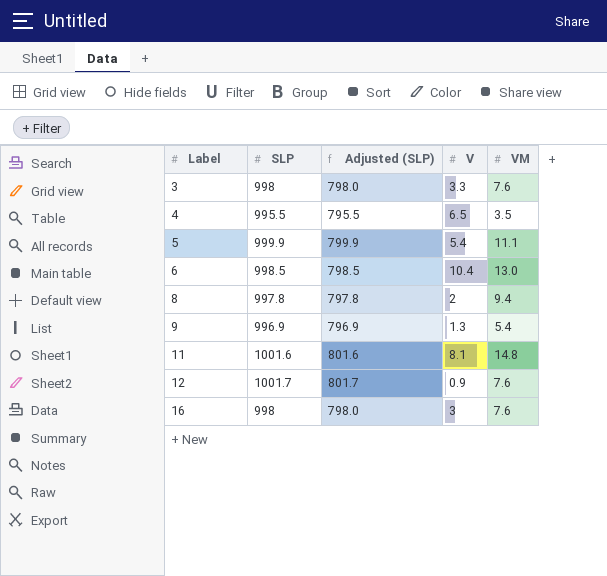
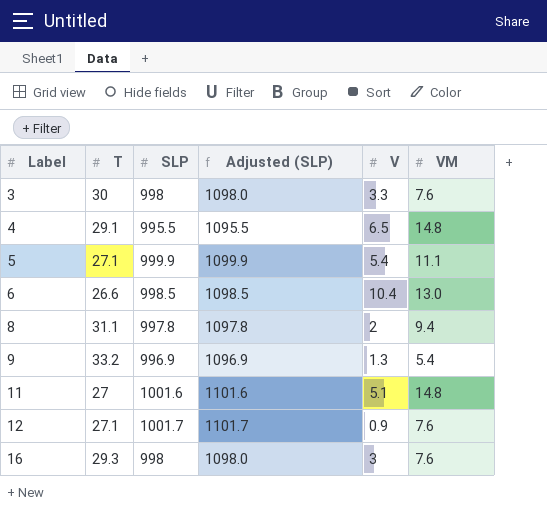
column T | position: none -> 2
column Adjusted (SLP) | formula: [SLP] - 200 -> [SLP] + 100
4 | VM: 3.5 -> 14.8
11 | V: 8.1 -> 5.1

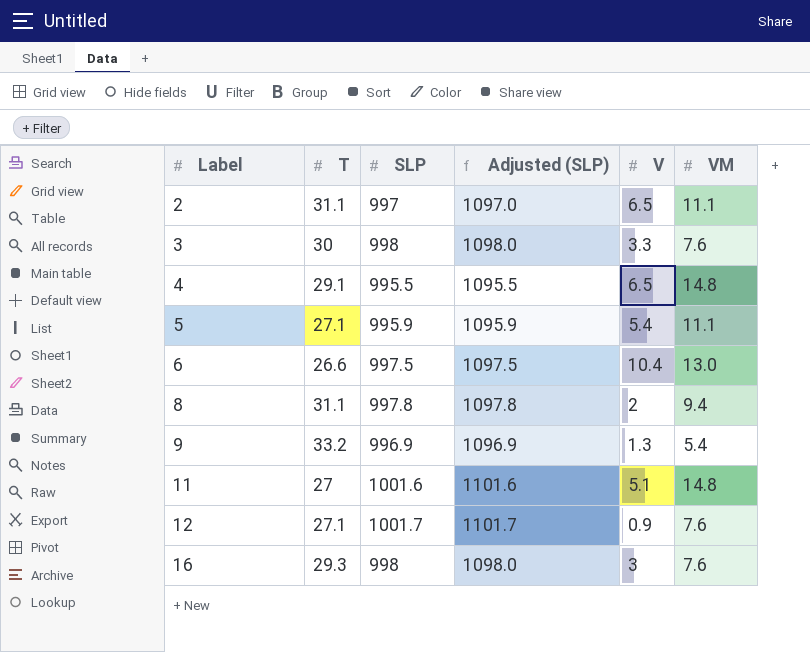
row 2: none -> 31.1 | 997 | 1097.0 | 6.5 | 11.1
5 | SLP: 999.9 -> 995.9
5 | Adjusted (SLP): 1099.9 -> 1095.9
6 | SLP: 998.5 -> 997.5
6 | Adjusted (SLP): 1098.5 -> 1097.5

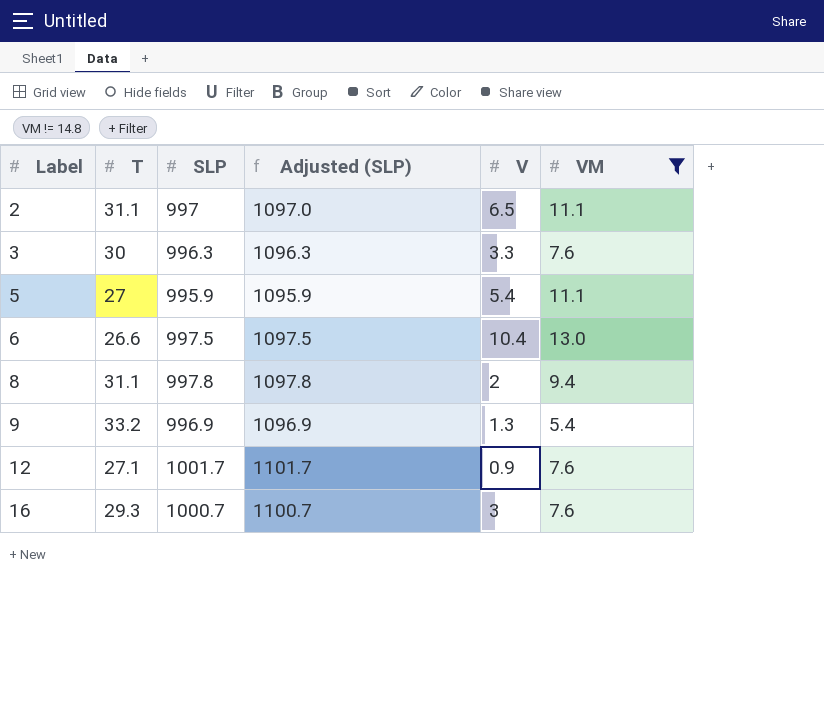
filter: none -> VM != 14.8
3 | SLP: 998 -> 996.3
3 | Adjusted (SLP): 1098.0 -> 1096.3
5 | T: 27.1 -> 27
16 | SLP: 998 -> 1000.7
16 | Adjusted (SLP): 1098.0 -> 1100.7

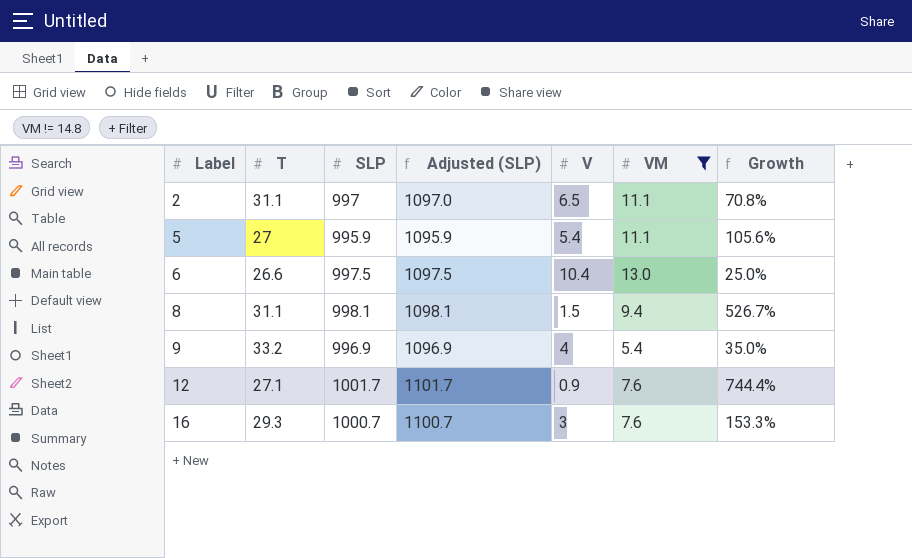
column Growth | formula: none -> ([VM] - [V]) / [V]
row 3: 30 | 996.3 | 1096.3 | 3.3 | 7.6 -> none
8 | SLP: 997.8 -> 998.1
8 | Adjusted (SLP): 1097.8 -> 1098.1
8 | V: 2 -> 1.5
9 | V: 1.3 -> 4

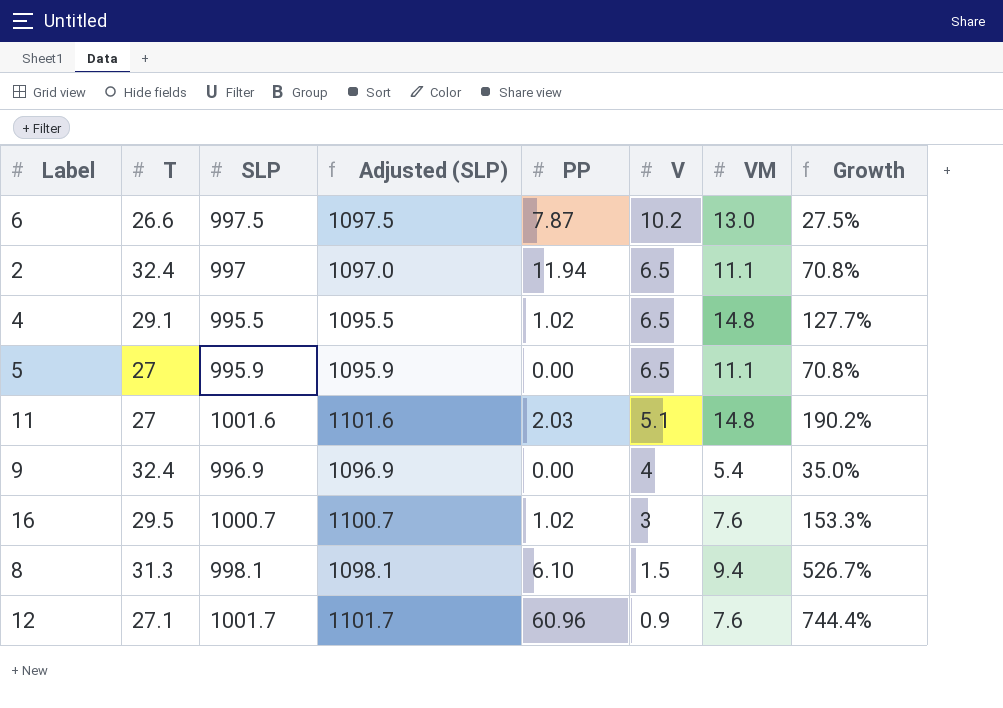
filter: VM != 14.8 -> none
row order: Label ascending -> V descending
column PP | position: none -> 5
6 | V: 10.4 -> 10.2
6 | Growth: 25.0% -> 27.5%
2 | T: 31.1 -> 32.4
5 | V: 5.4 -> 6.5
5 | Growth: 105.6% -> 70.8%
9 | T: 33.2 -> 32.4
16 | T: 29.3 -> 29.5
8 | T: 31.1 -> 31.3

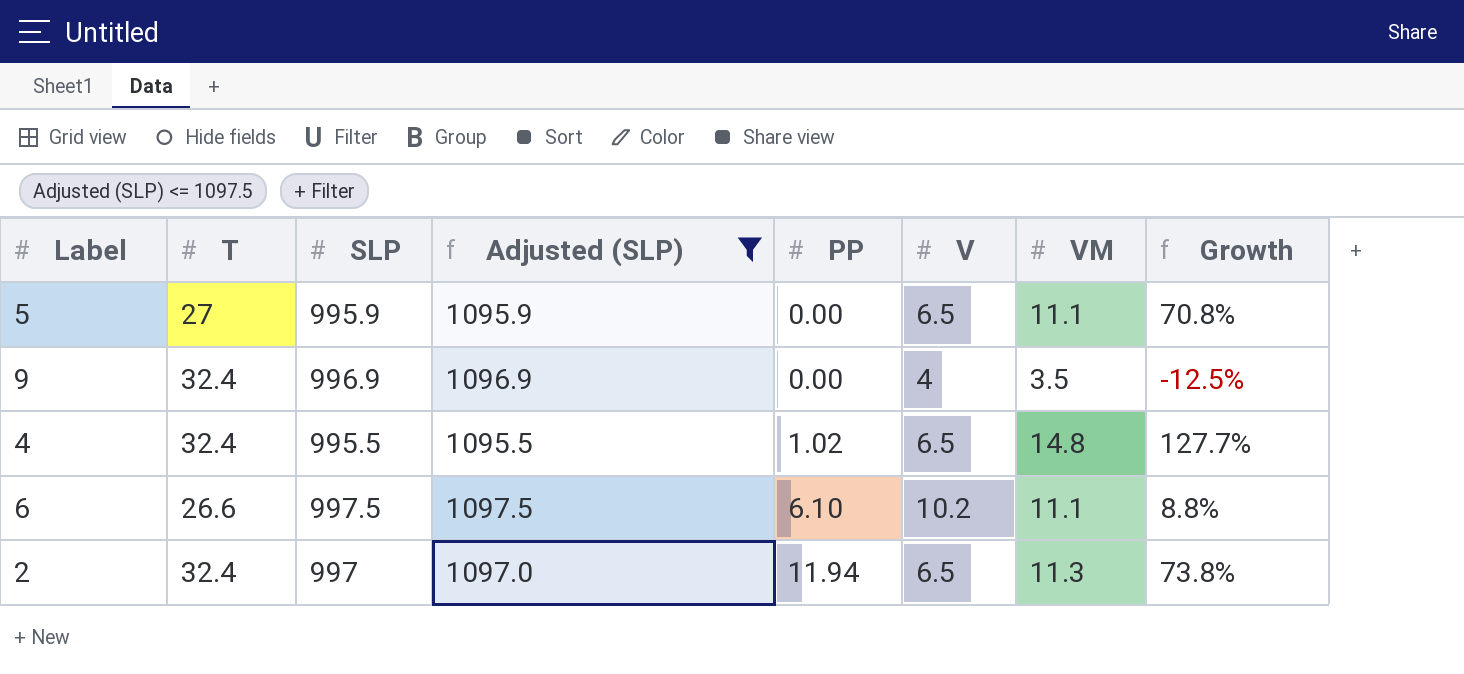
filter: none -> Adjusted (SLP) <= 1097.5
row order: V descending -> PP ascending
9 | VM: 5.4 -> 3.5
9 | Growth: 35.0% -> -12.5%
4 | T: 29.1 -> 32.4
6 | PP: 7.87 -> 6.10
6 | VM: 13.0 -> 11.1
6 | Growth: 27.5% -> 8.8%
2 | VM: 11.1 -> 11.3
2 | Growth: 70.8% -> 73.8%

